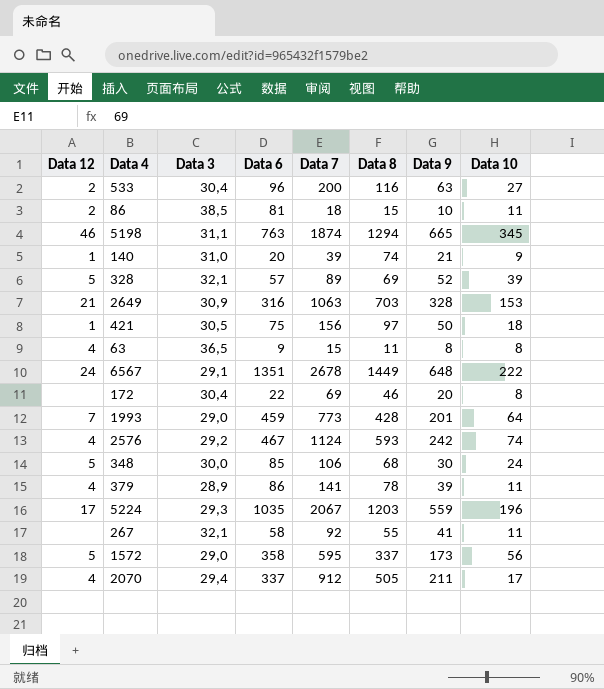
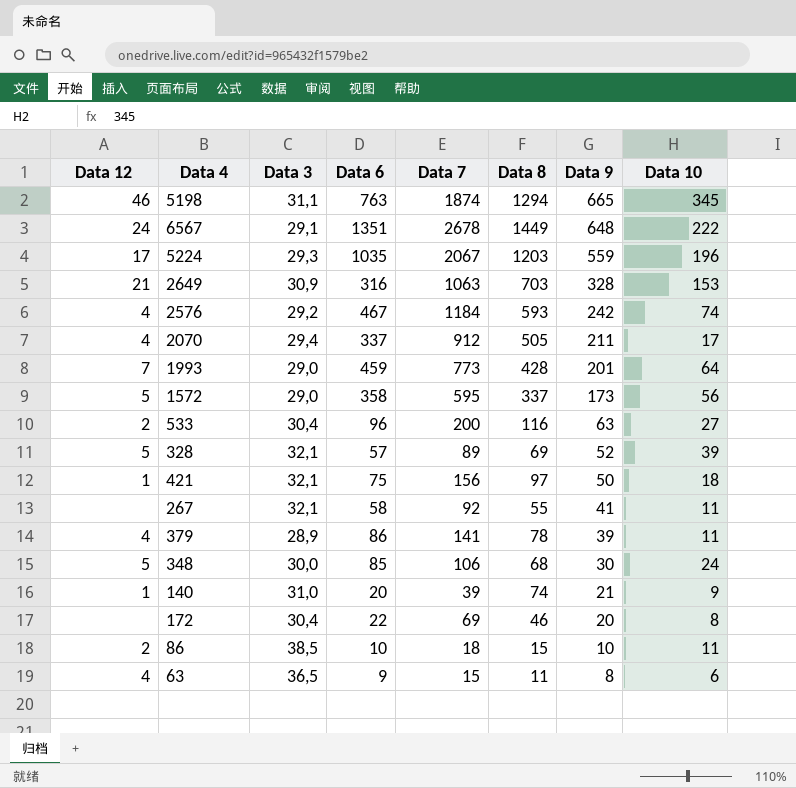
row order: none -> Data 9 descending
2576 | Data 7: 1124 -> 1184
421 | Data 3: 30,5 -> 32,1
86 | Data 6: 81 -> 10
63 | Data 10: 8 -> 6

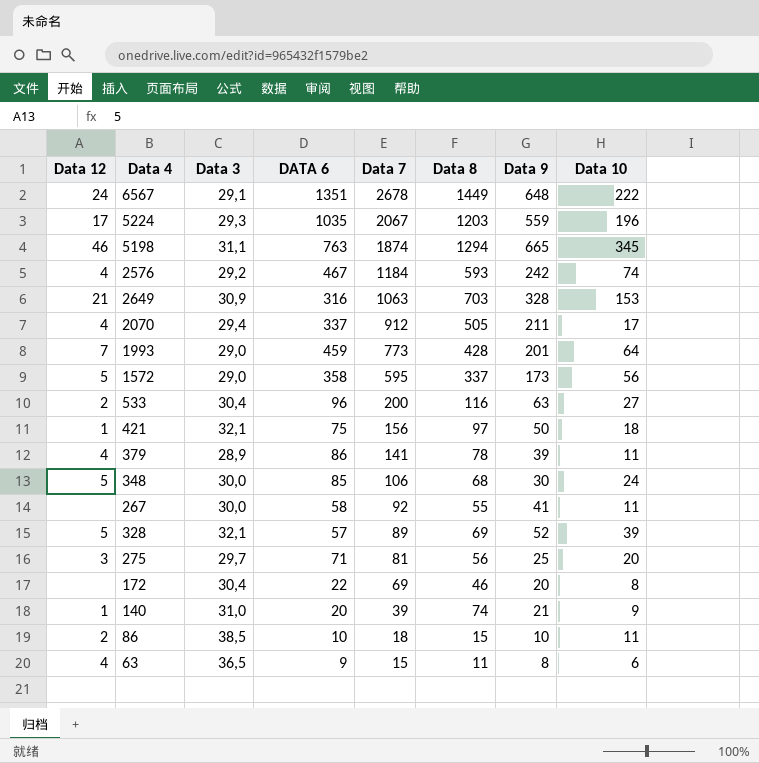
row order: Data 9 descending -> Data 7 descending
column name: Data 6 -> DATA 6
267 | Data 3: 32,1 -> 30,0
row 275: none -> 3 | 29,7 | 71 | 81 | 56 | 25 | 20

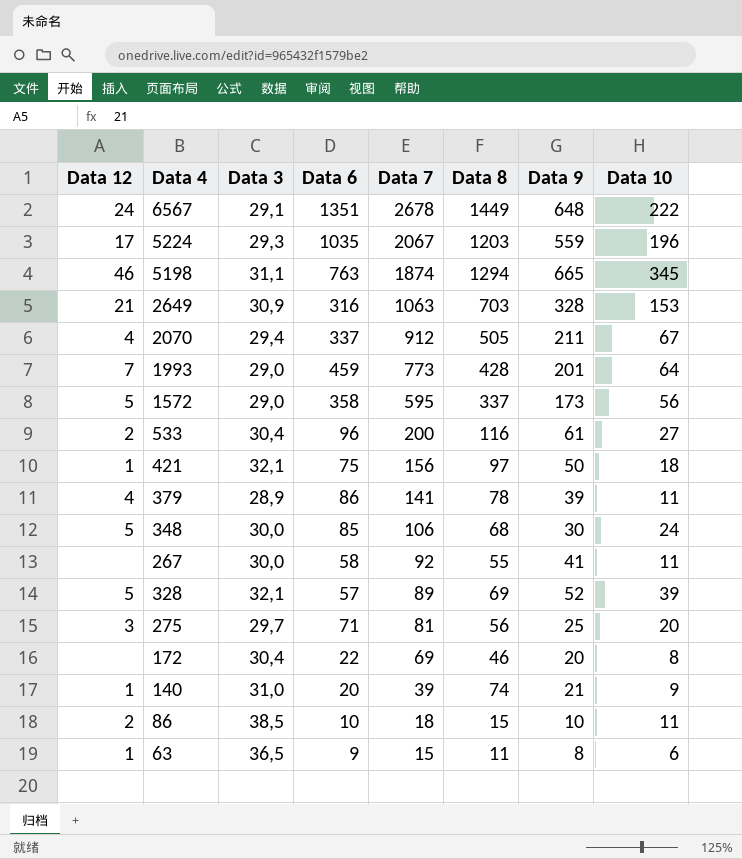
column name: DATA 6 -> Data 6
row 2576: 4 | 29,2 | 467 | 1184 | 593 | 242 | 74 -> none
2070 | Data 10: 17 -> 67
533 | Data 9: 63 -> 61
63 | Data 12: 4 -> 1

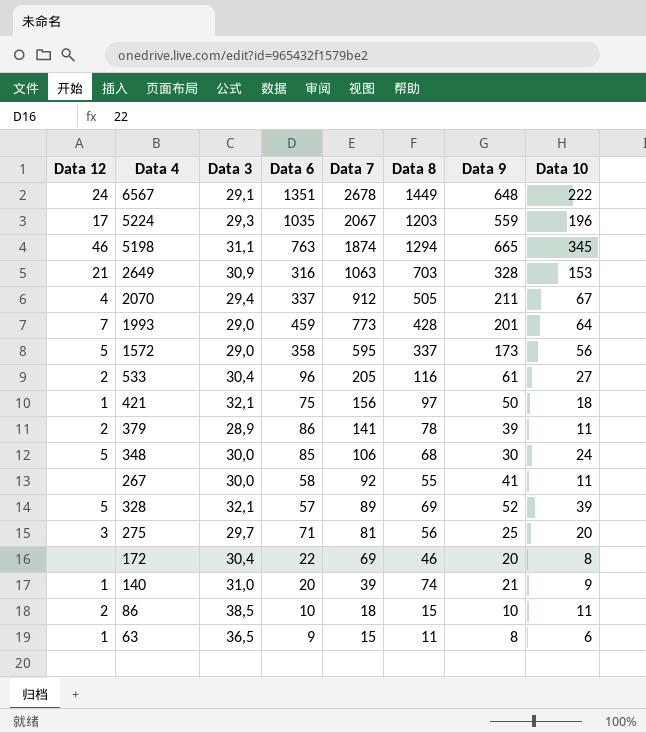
533 | Data 7: 200 -> 205
379 | Data 12: 4 -> 2

